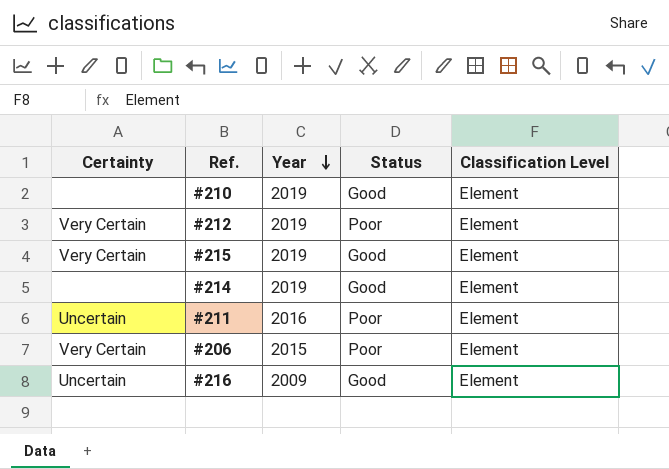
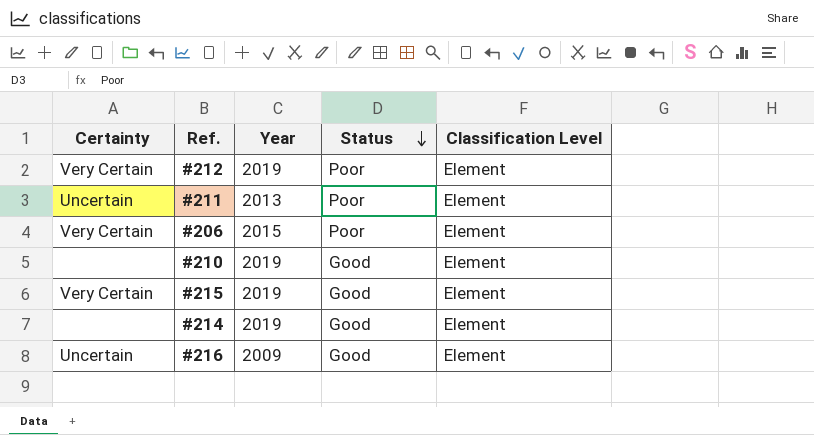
row order: Year descending -> Status descending
#211 | Year: 2016 -> 2013

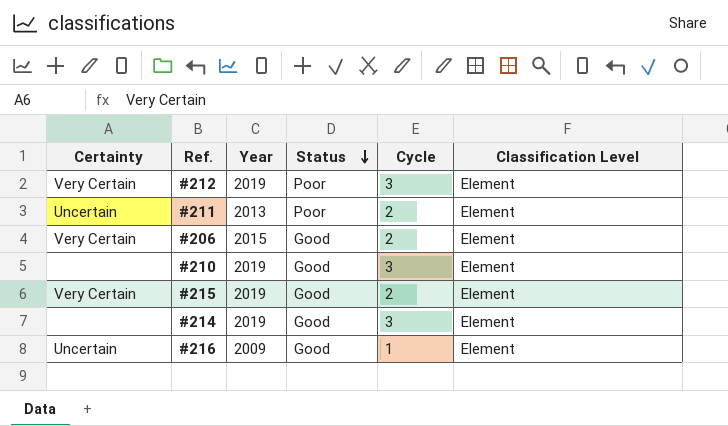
column Cycle | position: none -> 5
#206 | Status: Poor -> Good

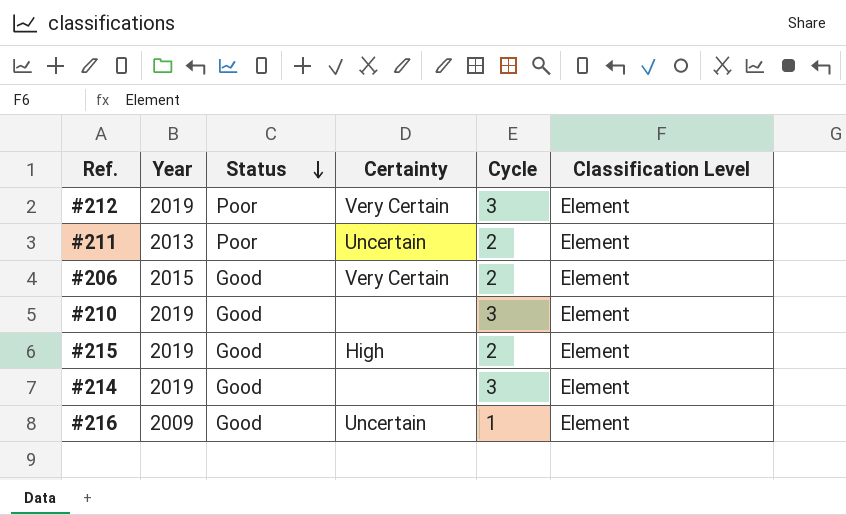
column Certainty | position: 1 -> 4
#215 | Certainty: Very Certain -> High

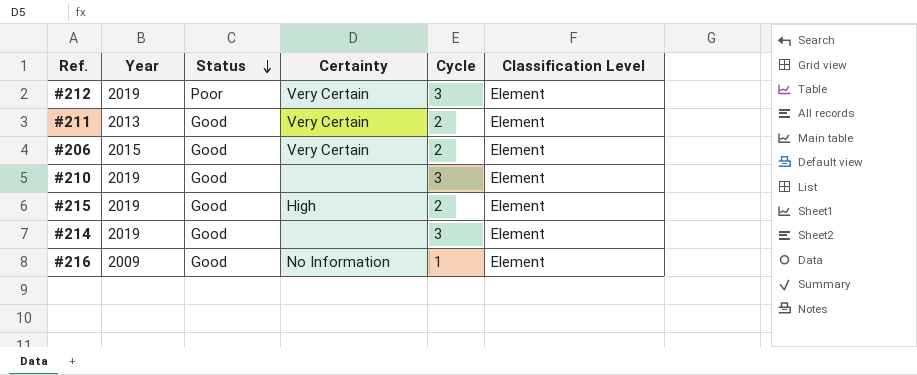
#211 | Status: Poor -> Good
#211 | Certainty: Uncertain -> Very Certain
#216 | Certainty: Uncertain -> No Information

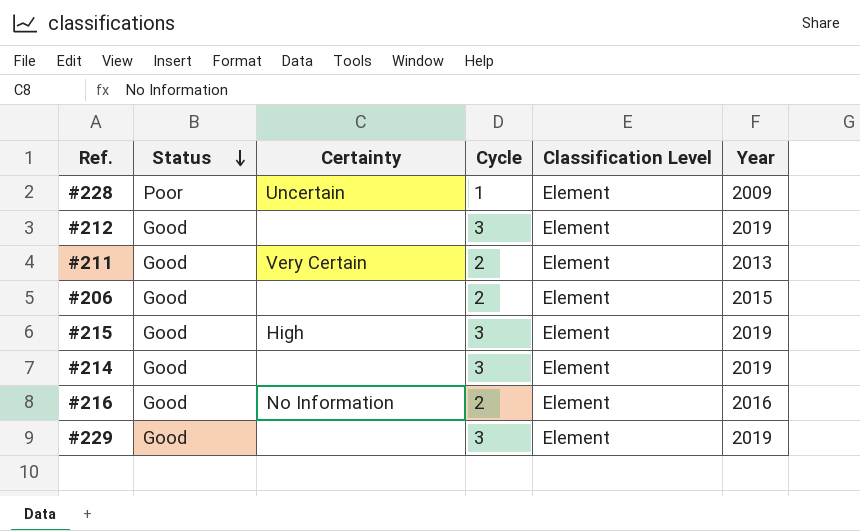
column Year | position: 2 -> 6
row #210: 2019 | Good | none | 3 | Element -> none
row #228: none -> Poor | Uncertain | 1 | Element | 2009
#212 | Status: Poor -> Good
#212 | Certainty: Very Certain -> none
#206 | Certainty: Very Certain -> none
#215 | Cycle: 2 -> 3
#216 | Cycle: 1 -> 2
#216 | Year: 2009 -> 2016
row #229: none -> Good | none | 3 | Element | 2019

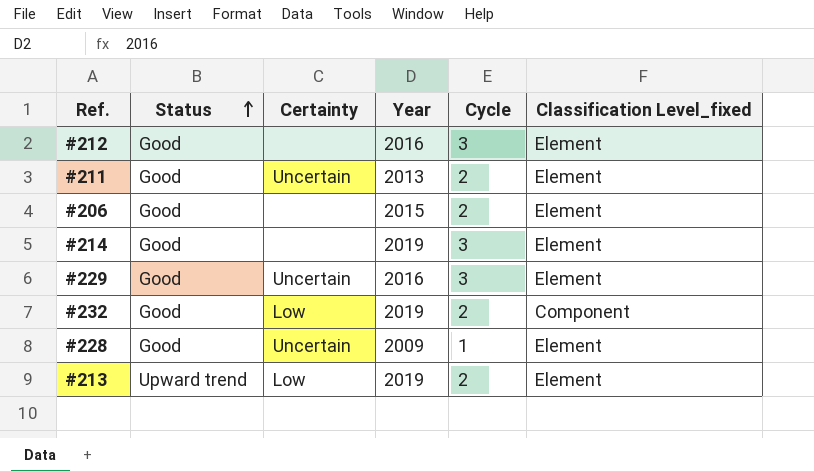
row order: Status descending -> Status ascending
column Year | position: 6 -> 4
column name: Classification Level -> Classification Level_fixed
row #215: Good | High | 3 | Element | 2019 -> none
row #216: Good | No Information | 2 | Element | 2016 -> none
#212 | Year: 2019 -> 2016
#211 | Certainty: Very Certain -> Uncertain
#229 | Certainty: none -> Uncertain
#229 | Year: 2019 -> 2016
row #232: none -> Good | Low | 2019 | 2 | Component
#228 | Status: Poor -> Good
row #213: none -> Upward trend | Low | 2019 | 2 | Element

